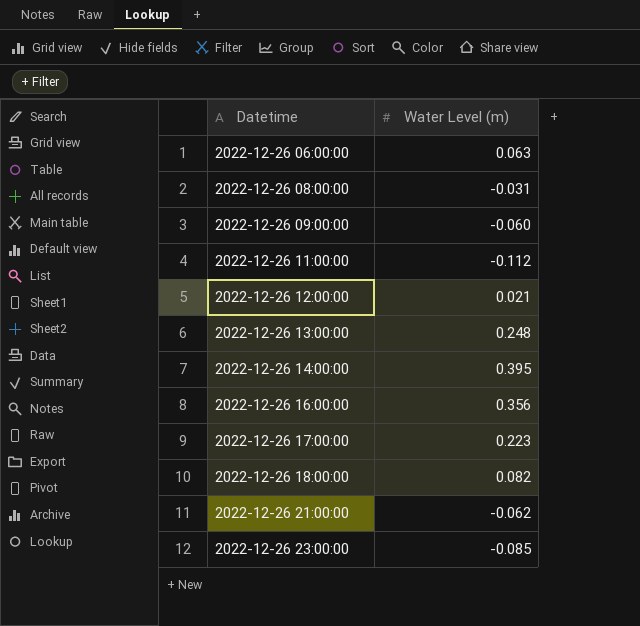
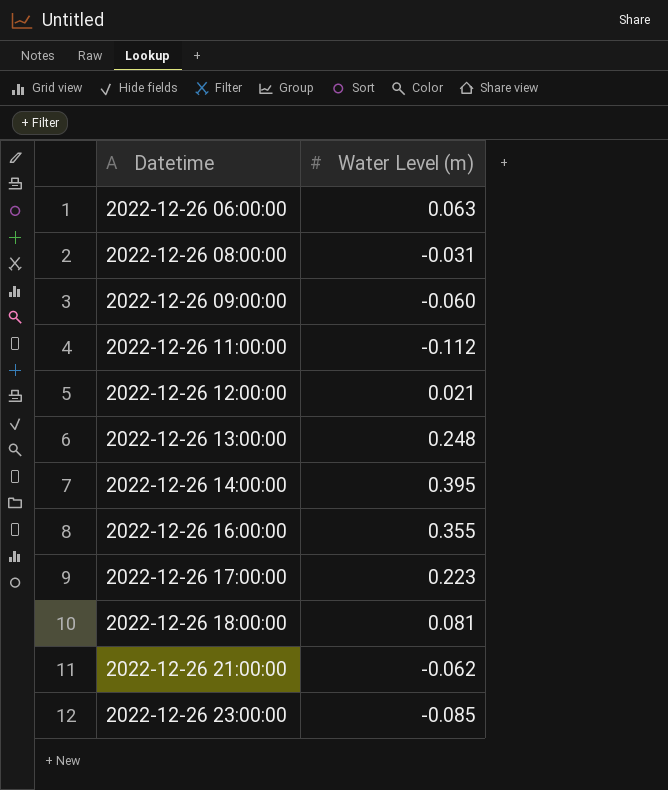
2022-12-26 16:00:00 | Water Level (m): 0.356 -> 0.355
2022-12-26 18:00:00 | Water Level (m): 0.082 -> 0.081

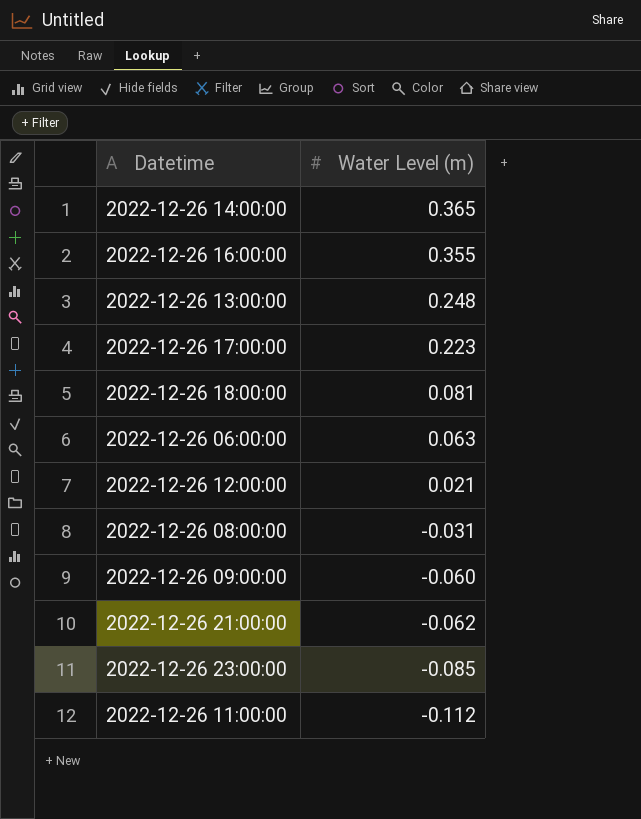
row order: Datetime ascending -> Water Level (m) descending
2022-12-26 14:00:00 | Water Level (m): 0.395 -> 0.365

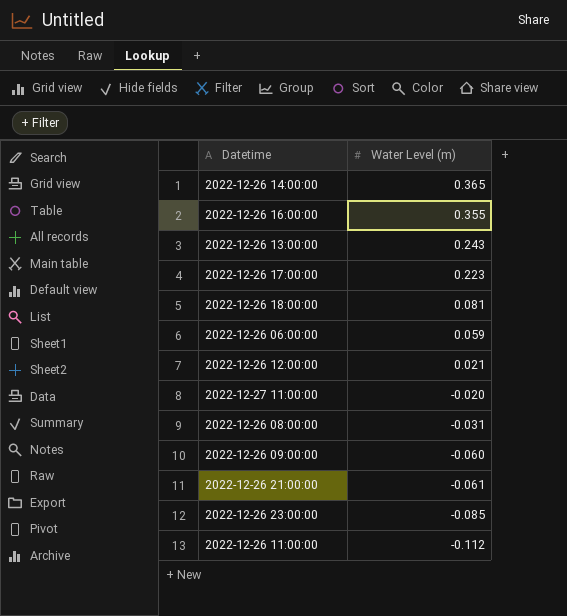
2022-12-26 13:00:00 | Water Level (m): 0.248 -> 0.243
2022-12-26 06:00:00 | Water Level (m): 0.063 -> 0.059
row 2022-12-27 11:00:00: none -> -0.020
2022-12-26 21:00:00 | Water Level (m): -0.062 -> -0.061

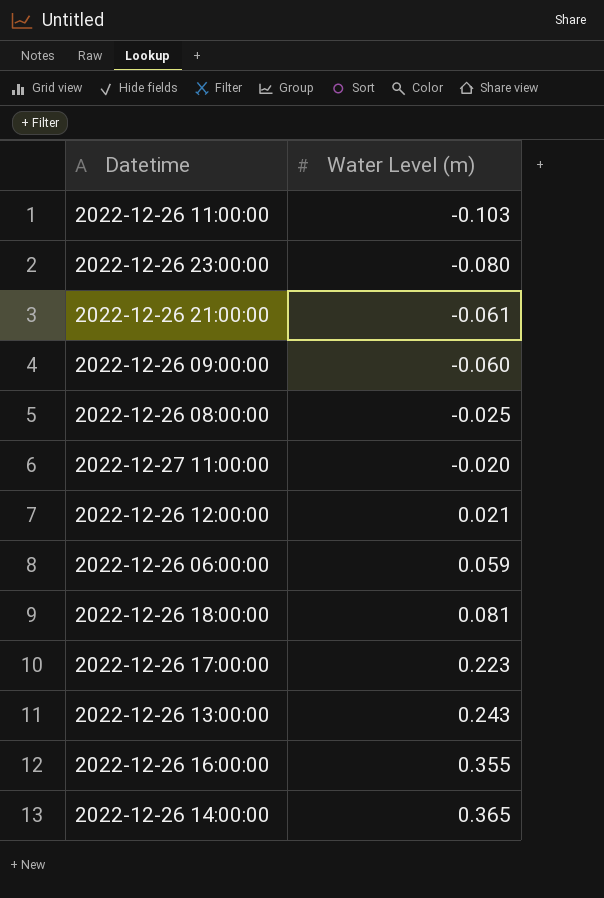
row order: Water Level (m) descending -> Water Level (m) ascending
2022-12-26 11:00:00 | Water Level (m): -0.112 -> -0.103
2022-12-26 23:00:00 | Water Level (m): -0.085 -> -0.080
2022-12-26 08:00:00 | Water Level (m): -0.031 -> -0.025

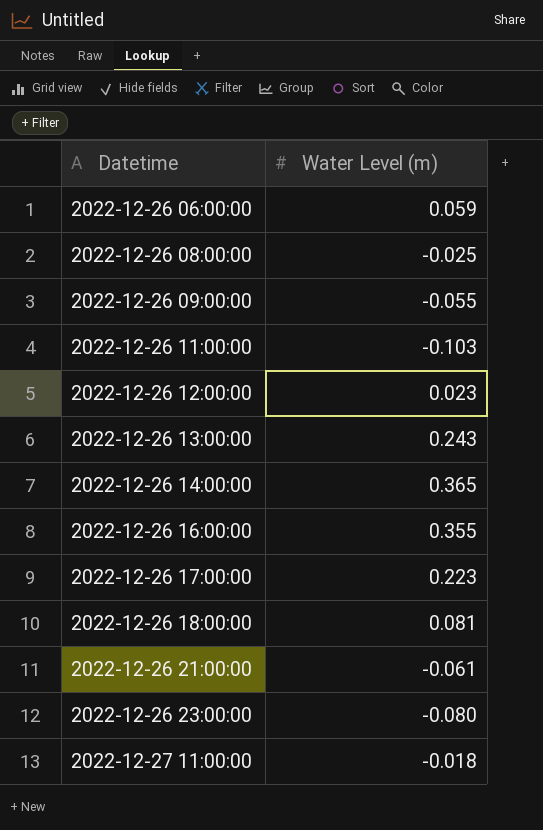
row order: Water Level (m) ascending -> Datetime ascending
2022-12-26 09:00:00 | Water Level (m): -0.060 -> -0.055
2022-12-26 12:00:00 | Water Level (m): 0.021 -> 0.023
2022-12-27 11:00:00 | Water Level (m): -0.020 -> -0.018

